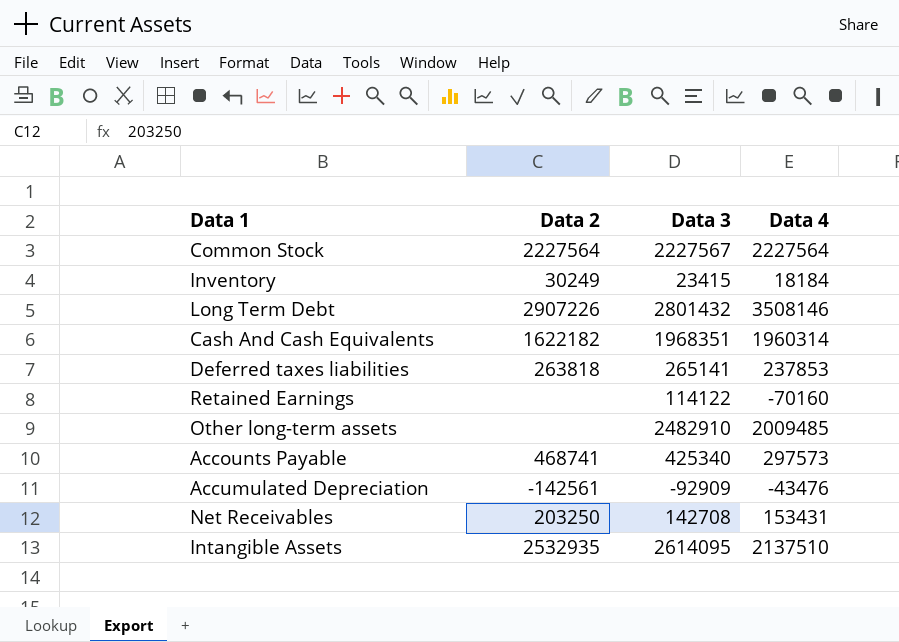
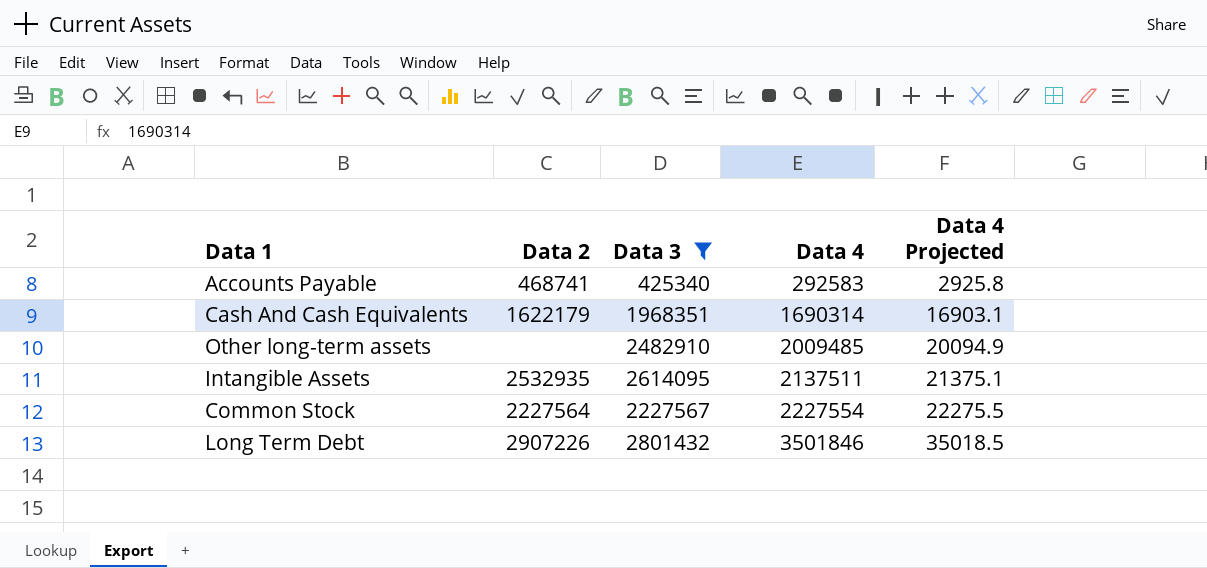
filter: none -> Data 3 >= 425340
row order: none -> Data 4 ascending
column Data 4 Projected | formula: none -> [Data 4] * 0.01
Accounts Payable | Data 4: 297573 -> 292583
Cash And Cash Equivalents | Data 2: 1622182 -> 1622179
Cash And Cash Equivalents | Data 4: 1960314 -> 1690314
Intangible Assets | Data 4: 2137510 -> 2137511
Common Stock | Data 4: 2227564 -> 2227554
Long Term Debt | Data 4: 3508146 -> 3501846

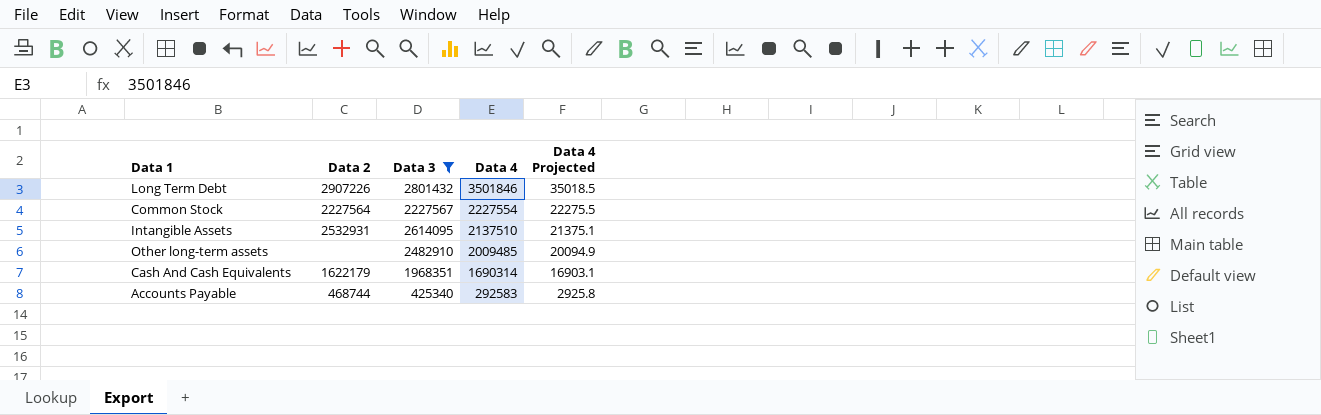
row order: Data 4 ascending -> Data 4 descending
Intangible Assets | Data 2: 2532935 -> 2532931
Intangible Assets | Data 4: 2137511 -> 2137510
Accounts Payable | Data 2: 468741 -> 468744

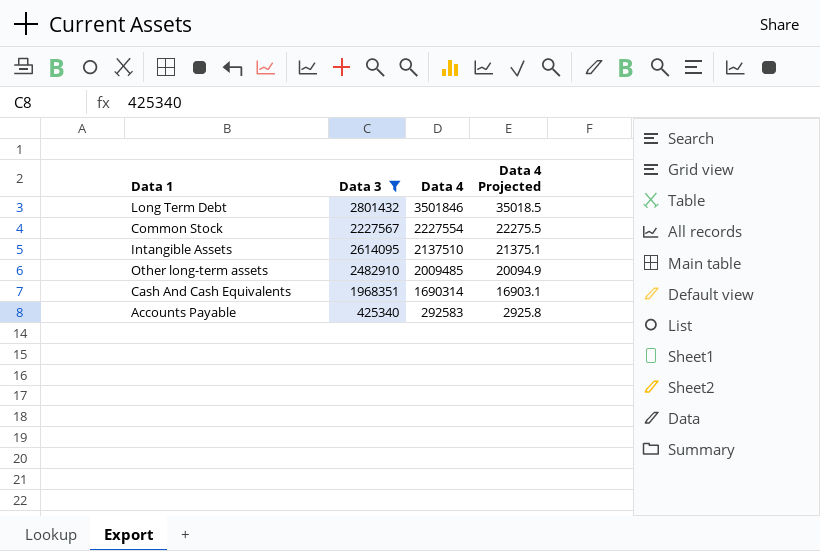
column Data 2 | position: 2 -> none

